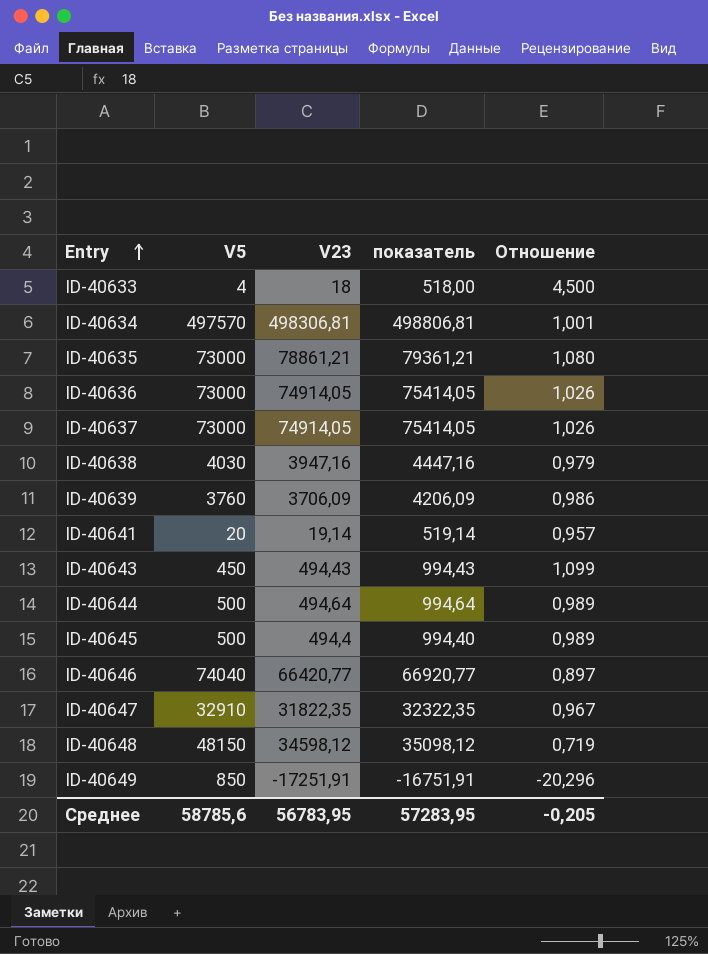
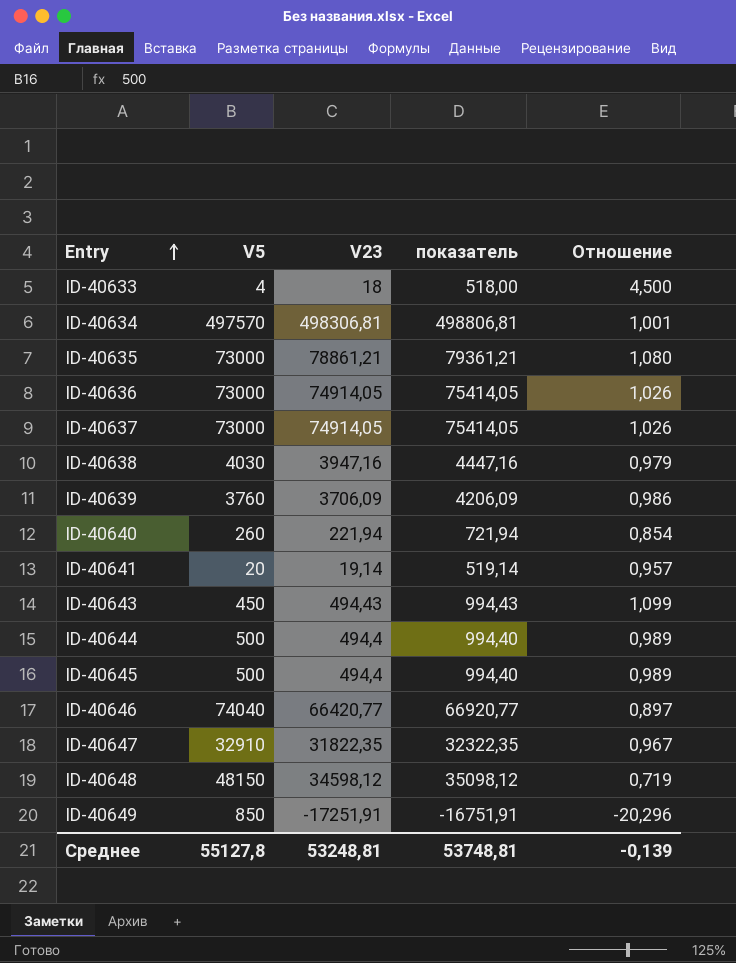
row ID-40640: none -> 260 | 221,94 | 721,94 | 0,854
ID-40644 | V23: 494,64 -> 494,4
ID-40644 | показатель: 994,64 -> 994,40
Среднее | V5: 58785,6 -> 55127,8
Среднее | V23: 56783,95 -> 53248,81
Среднее | показатель: 57283,95 -> 53748,81
Среднее | Отношение: -0,205 -> -0,139

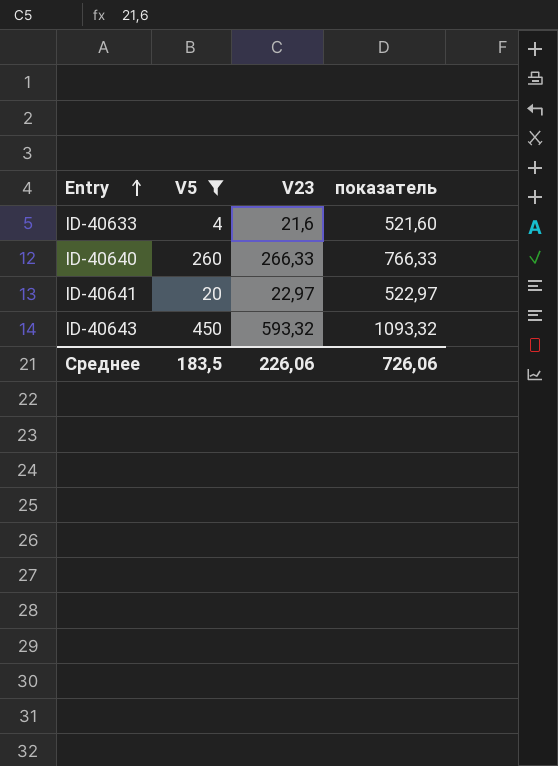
filter: none -> V5 <= 450
column Отношение | formula: [V23] / [V5] -> none
ID-40633 | V23: 18 -> 21,6
ID-40633 | показатель: 518,00 -> 521,60
ID-40640 | V23: 221,94 -> 266,33
ID-40640 | показатель: 721,94 -> 766,33
ID-40641 | V23: 19,14 -> 22,97
ID-40641 | показатель: 519,14 -> 522,97
ID-40643 | V23: 494,43 -> 593,32
ID-40643 | показатель: 994,43 -> 1093,32
Среднее | V5: 55127,8 -> 183,5
Среднее | V23: 53248,81 -> 226,06
Среднее | показатель: 53748,81 -> 726,06

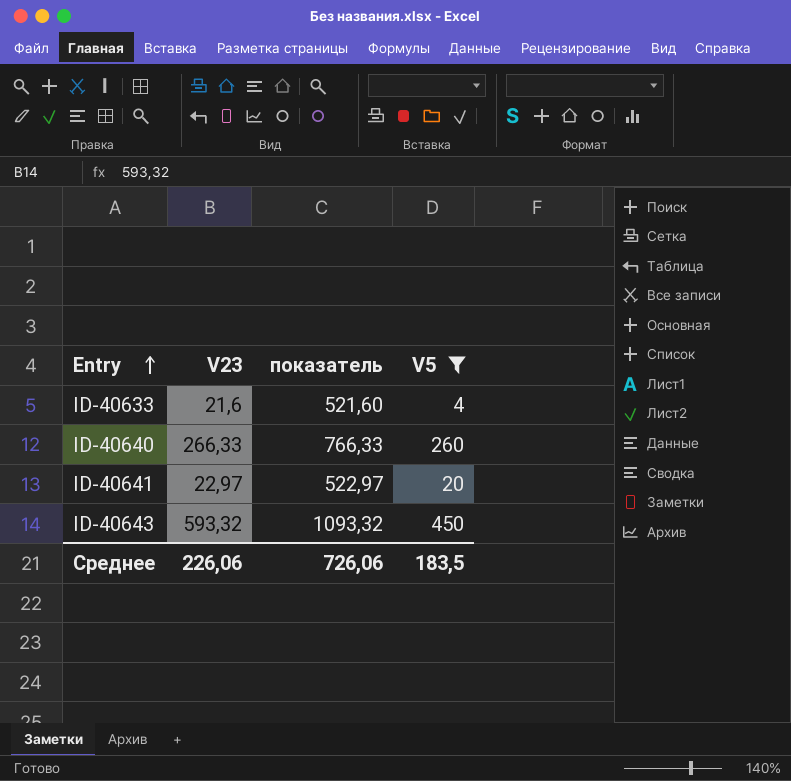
column V5 | position: 2 -> 4

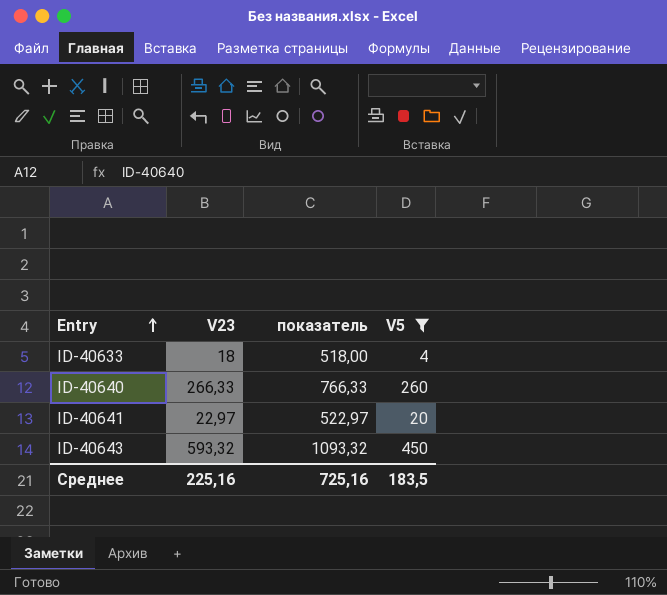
ID-40633 | V23: 21,6 -> 18
ID-40633 | показатель: 521,60 -> 518,00
Среднее | V23: 226,06 -> 225,16
Среднее | показатель: 726,06 -> 725,16

